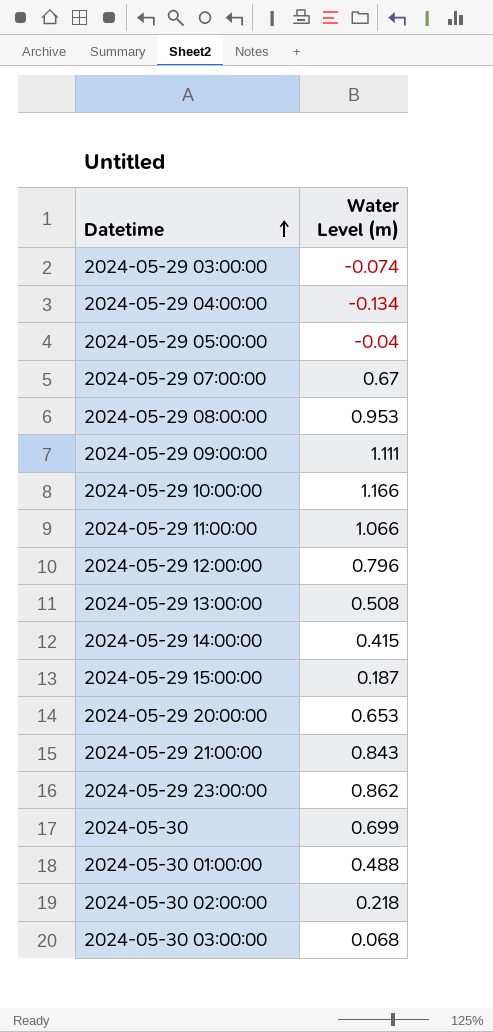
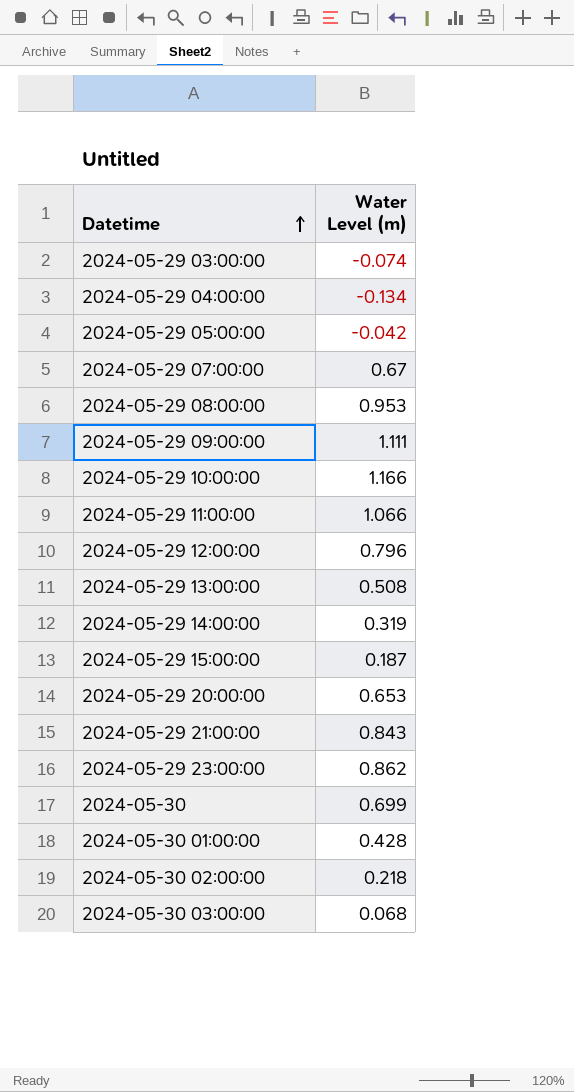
2024-05-29 05:00:00 | Water Level (m): -0.04 -> -0.042
2024-05-29 14:00:00 | Water Level (m): 0.415 -> 0.319
2024-05-30 01:00:00 | Water Level (m): 0.488 -> 0.428

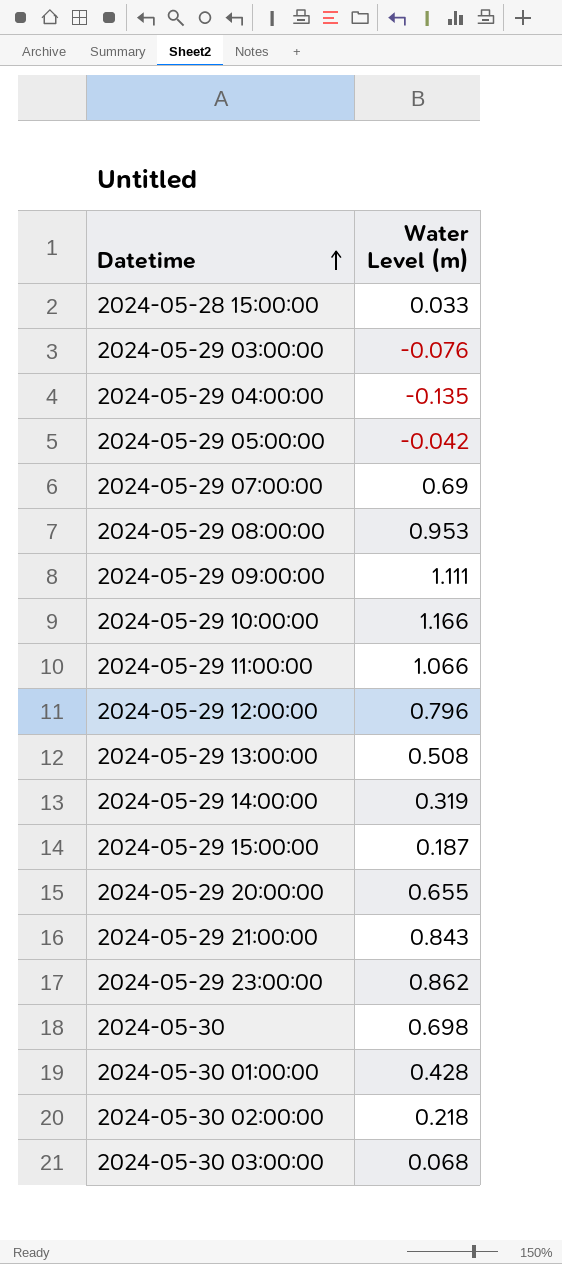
row 2024-05-28 15:00:00: none -> 0.033
2024-05-29 03:00:00 | Water Level (m): -0.074 -> -0.076
2024-05-29 04:00:00 | Water Level (m): -0.134 -> -0.135
2024-05-29 07:00:00 | Water Level (m): 0.67 -> 0.69
2024-05-29 20:00:00 | Water Level (m): 0.653 -> 0.655
2024-05-30 | Water Level (m): 0.699 -> 0.698

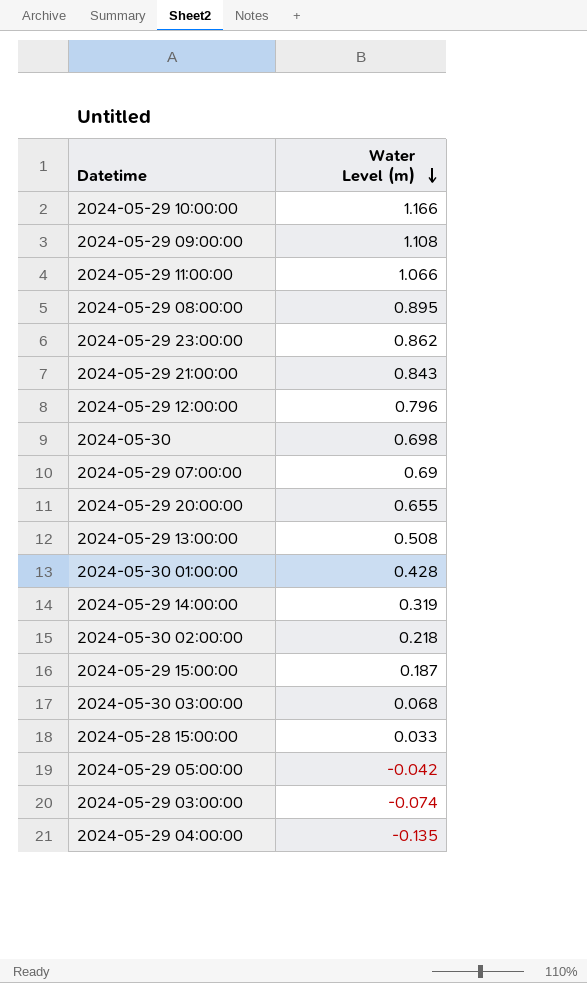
row order: Datetime ascending -> Water Level (m) descending
2024-05-29 09:00:00 | Water Level (m): 1.111 -> 1.108
2024-05-29 08:00:00 | Water Level (m): 0.953 -> 0.895
2024-05-29 03:00:00 | Water Level (m): -0.076 -> -0.074

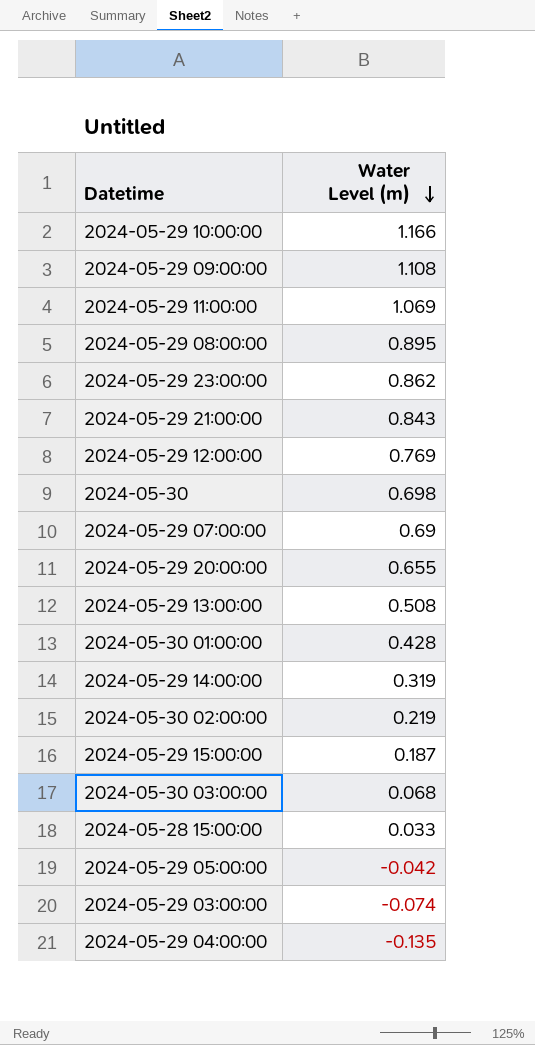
2024-05-29 11:00:00 | Water Level (m): 1.066 -> 1.069
2024-05-29 12:00:00 | Water Level (m): 0.796 -> 0.769
2024-05-30 02:00:00 | Water Level (m): 0.218 -> 0.219

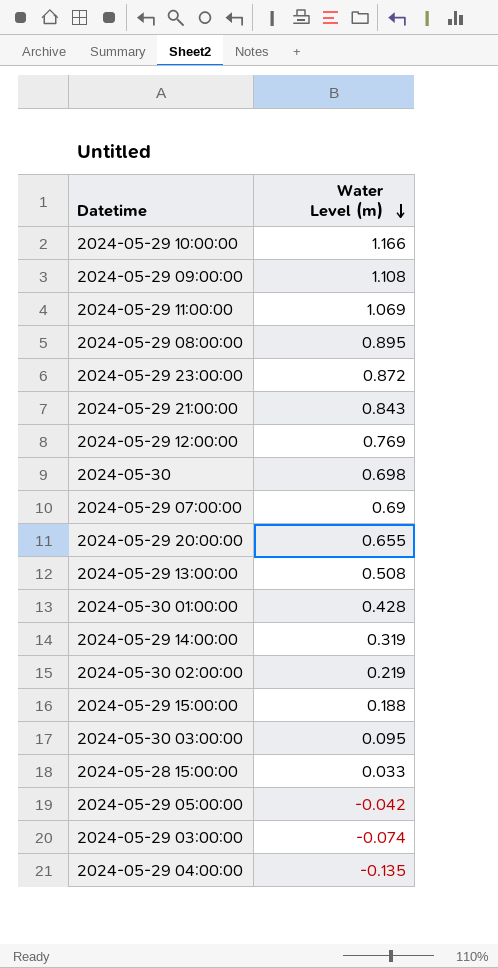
2024-05-29 23:00:00 | Water Level (m): 0.862 -> 0.872
2024-05-29 15:00:00 | Water Level (m): 0.187 -> 0.188
2024-05-30 03:00:00 | Water Level (m): 0.068 -> 0.095

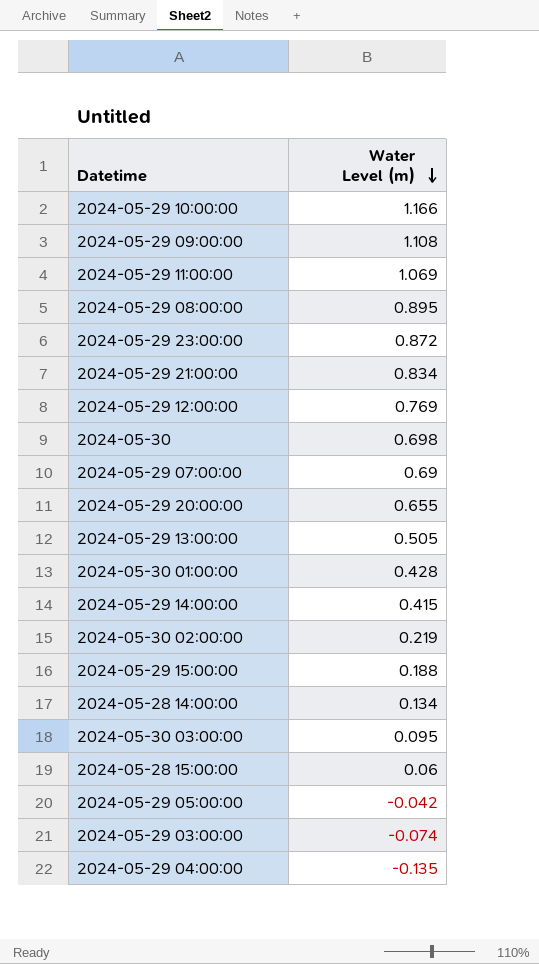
2024-05-29 21:00:00 | Water Level (m): 0.843 -> 0.834
2024-05-29 13:00:00 | Water Level (m): 0.508 -> 0.505
2024-05-29 14:00:00 | Water Level (m): 0.319 -> 0.415
row 2024-05-28 14:00:00: none -> 0.134
2024-05-28 15:00:00 | Water Level (m): 0.033 -> 0.06

